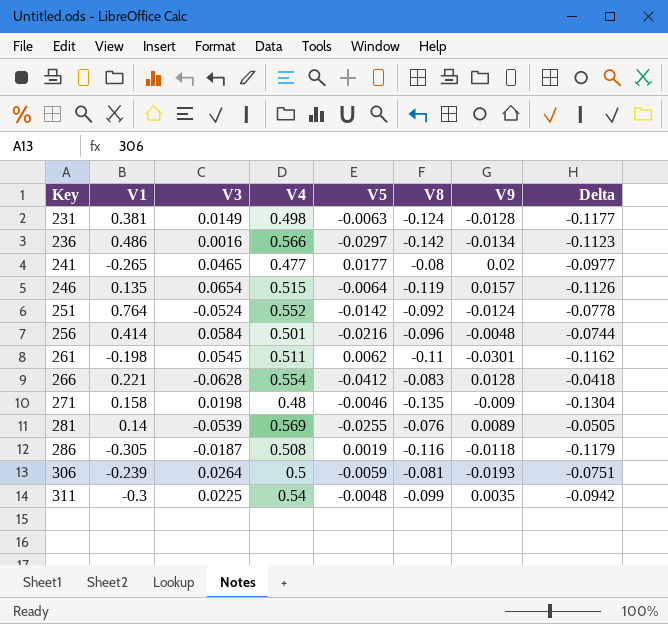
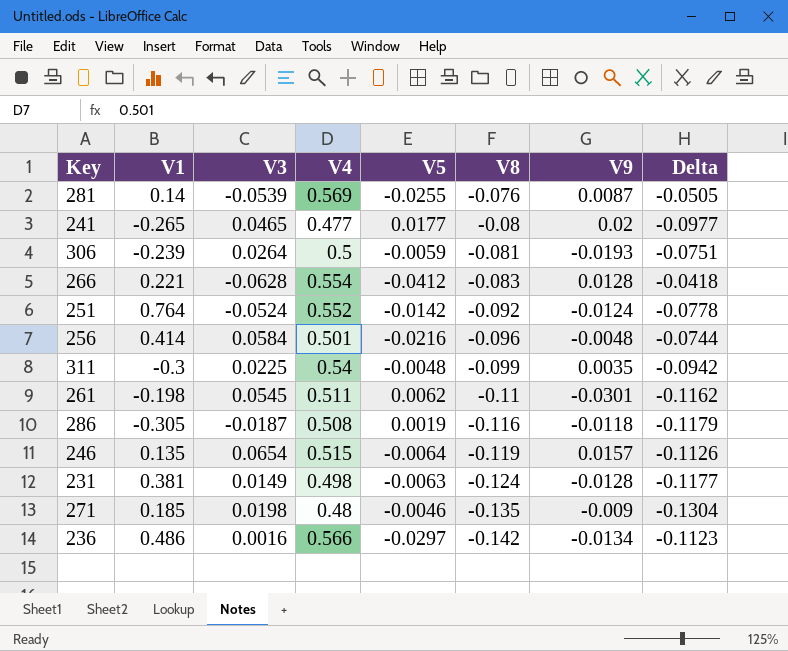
row order: Key ascending -> V8 descending
281 | V9: 0.0089 -> 0.0087
271 | V1: 0.158 -> 0.185

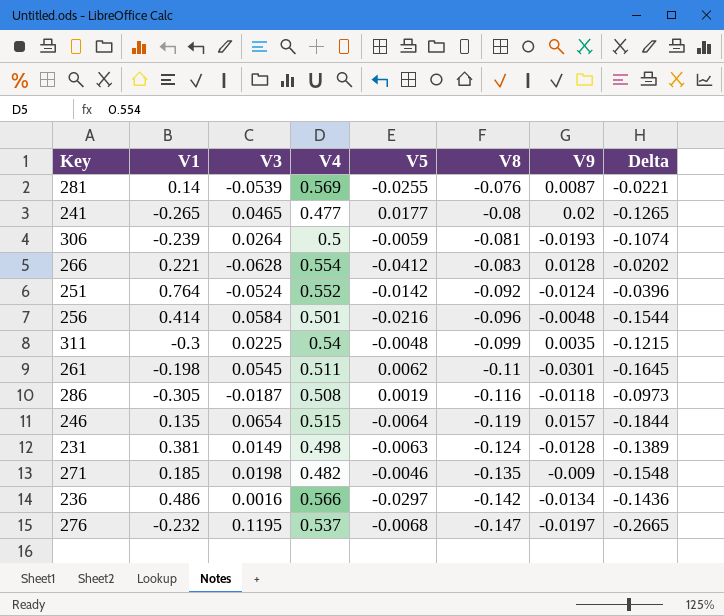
column Delta | formula: [V8] - [V5] -> [V8] - [V3]
271 | V4: 0.48 -> 0.482
row 276: none -> -0.232 | 0.1195 | 0.537 | -0.0068 | -0.147 | -0.0197 | -0.2665

